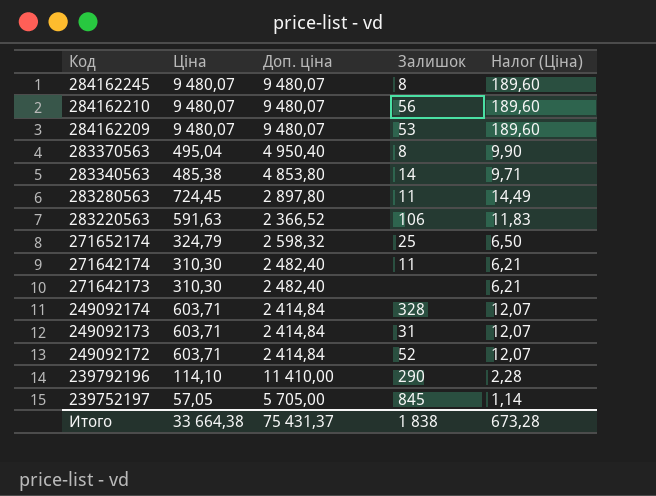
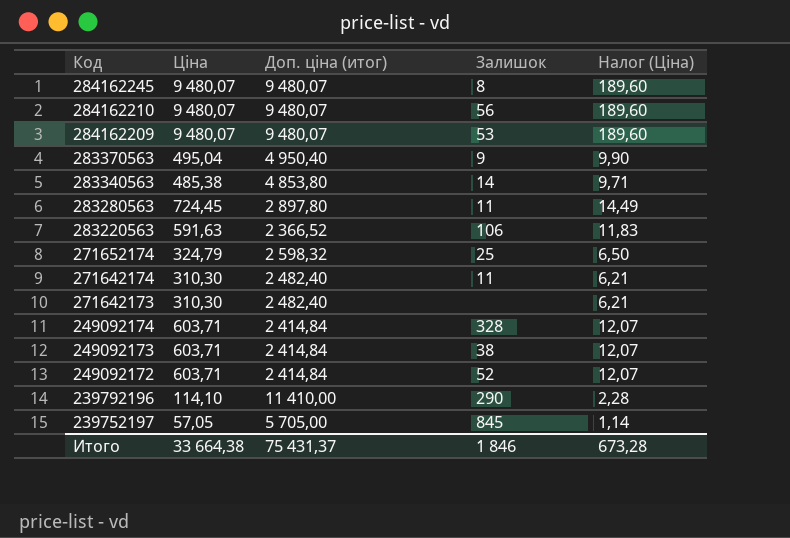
column name: Доп. ціна -> Доп. ціна (итог)
283370563 | Залишок: 8 -> 9
249092173 | Залишок: 31 -> 38
Итого | Залишок: 1 838 -> 1 846

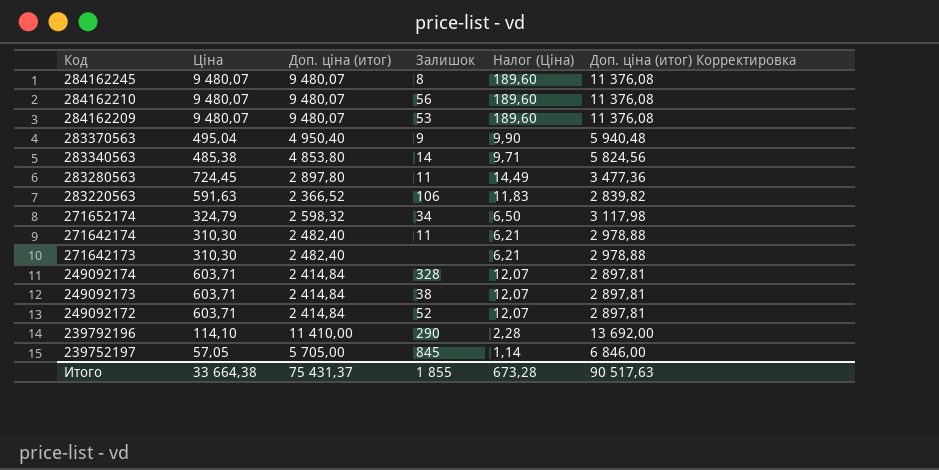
column Доп. ціна (итог) Корректировка | formula: none -> [Доп. ціна (итог)] * 1,2
271652174 | Залишок: 25 -> 34
Итого | Залишок: 1 846 -> 1 855

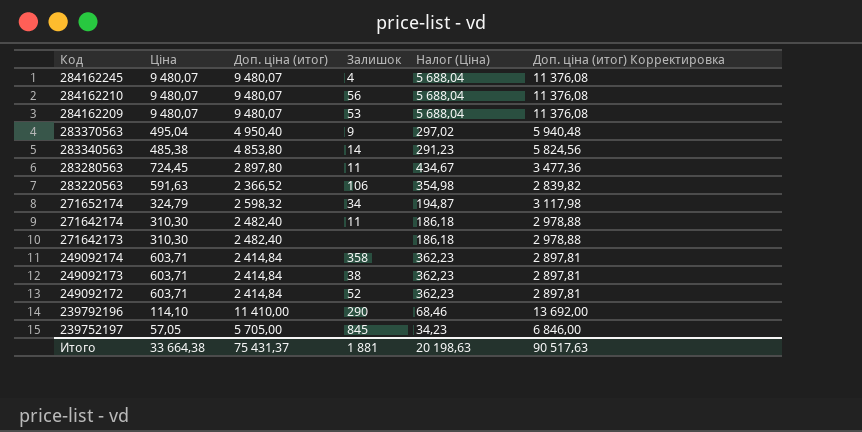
column Налог (Ціна) | formula: [Ціна] * 0,02 -> [Ціна] * 0,6
284162245 | Залишок: 8 -> 4
249092174 | Залишок: 328 -> 358
Итого | Залишок: 1 855 -> 1 881
Итого | Налог (Ціна): 673,28 -> 20 198,63

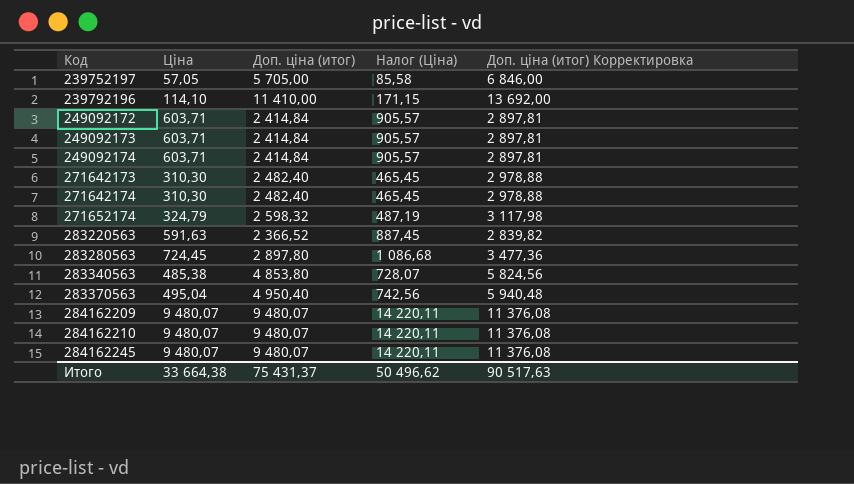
row order: Код descending -> Код ascending
column Залишок | position: 4 -> none
column Налог (Ціна) | formula: [Ціна] * 0,6 -> [Ціна] * 1,5
Итого | Налог (Ціна): 20 198,63 -> 50 496,62

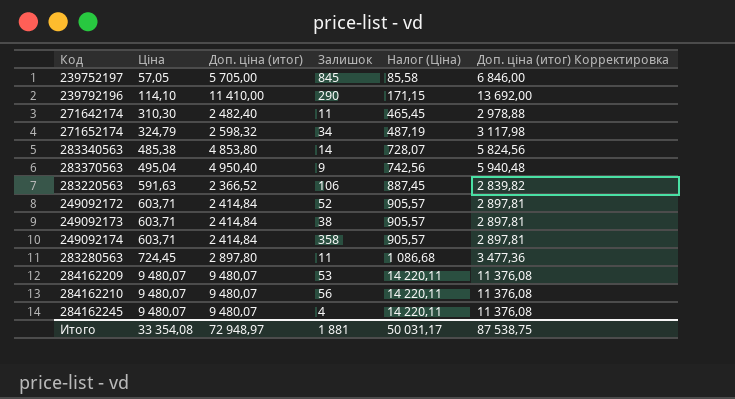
row order: Код ascending -> Ціна ascending
column Залишок | position: none -> 4
row 271642173: 310,30 | 2 482,40 | 465,45 | 2 978,88 -> none
Итого | Ціна: 33 664,38 -> 33 354,08
Итого | Доп. ціна (итог): 75 431,37 -> 72 948,97
Итого | Налог (Ціна): 50 496,62 -> 50 031,17
Итого | Доп. ціна (итог) Корректировка: 90 517,63 -> 87 538,75

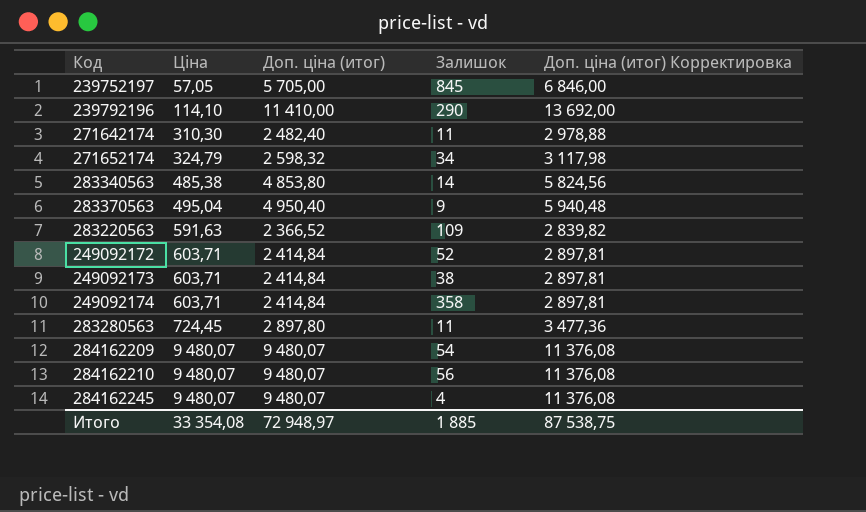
column Налог (Ціна) | formula: [Ціна] * 1,5 -> none
283220563 | Залишок: 106 -> 109
284162209 | Залишок: 53 -> 54
Итого | Залишок: 1 881 -> 1 885

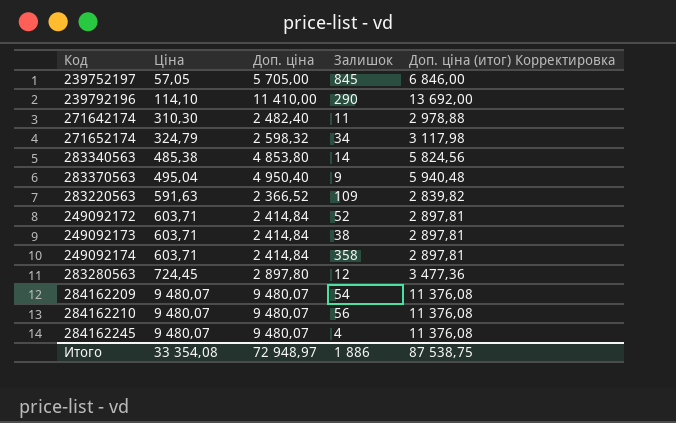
column name: Доп. ціна (итог) -> Доп. ціна
283280563 | Залишок: 11 -> 12
Итого | Залишок: 1 885 -> 1 886

